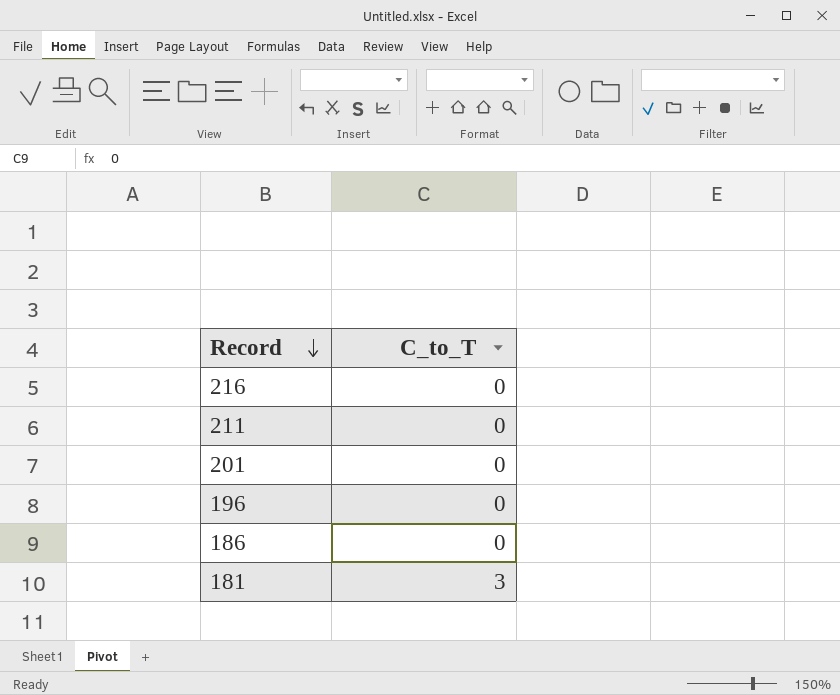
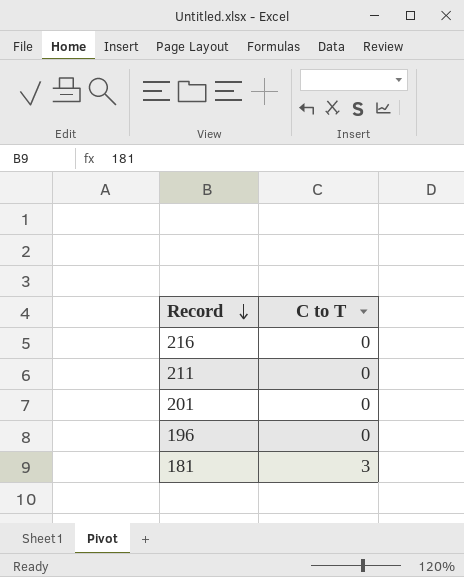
column name: C_to_T -> C to T
row 186: 0 -> none

